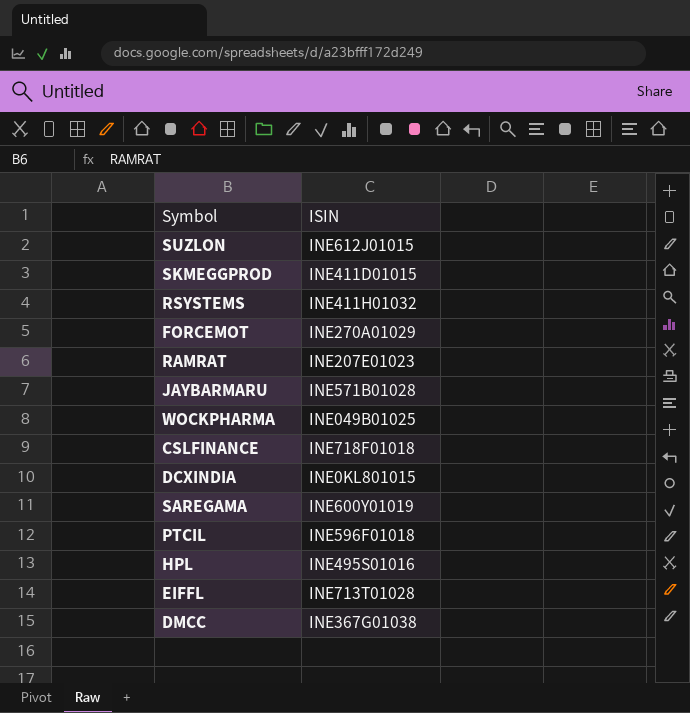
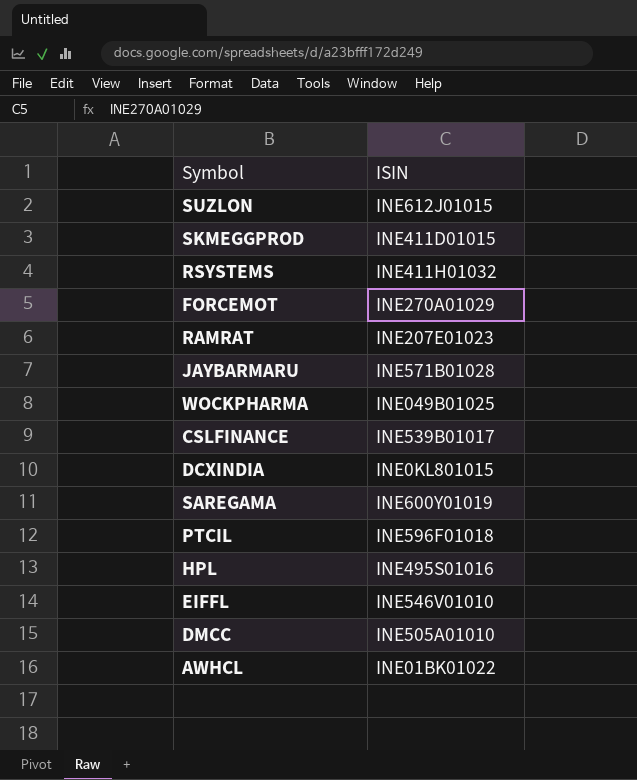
CSLFINANCE | ISIN: INE718F01018 -> INE539B01017
EIFFL | ISIN: INE713T01028 -> INE546V01010
DMCC | ISIN: INE367G01038 -> INE505A01010
row AWHCL: none -> INE01BK01022

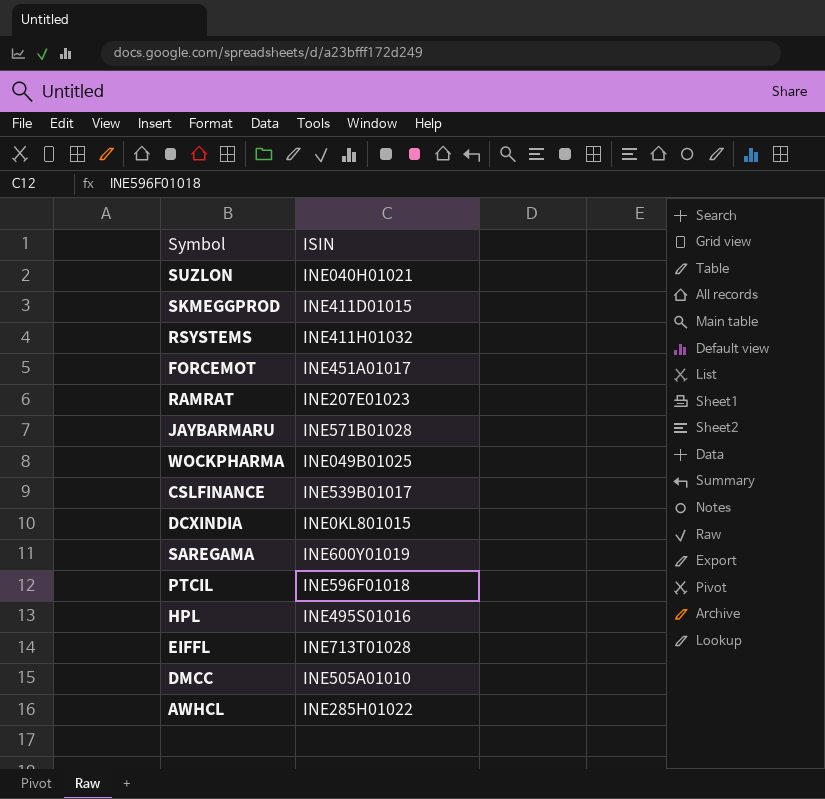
SUZLON | ISIN: INE612J01015 -> INE040H01021
FORCEMOT | ISIN: INE270A01029 -> INE451A01017
EIFFL | ISIN: INE546V01010 -> INE713T01028
AWHCL | ISIN: INE01BK01022 -> INE285H01022

